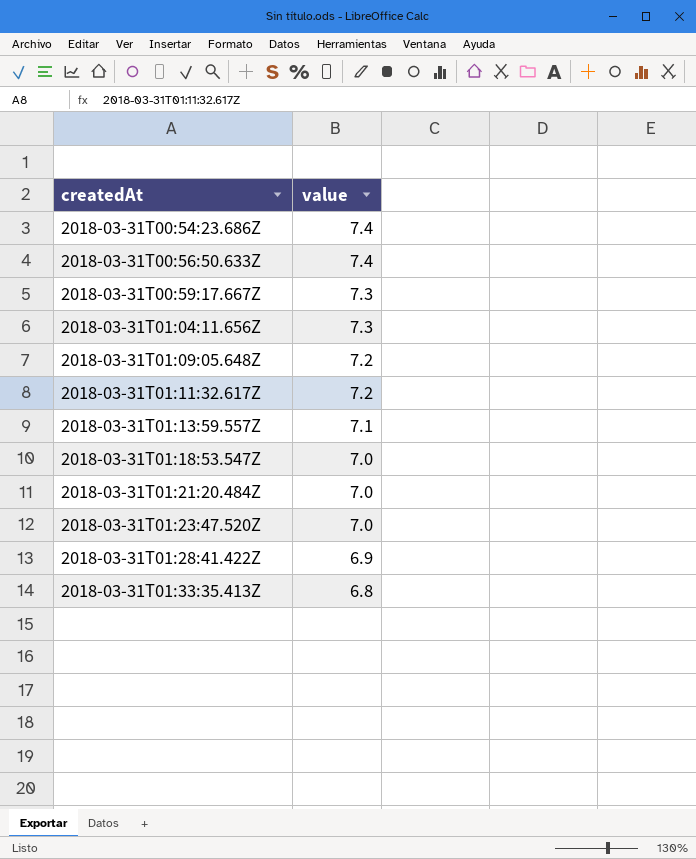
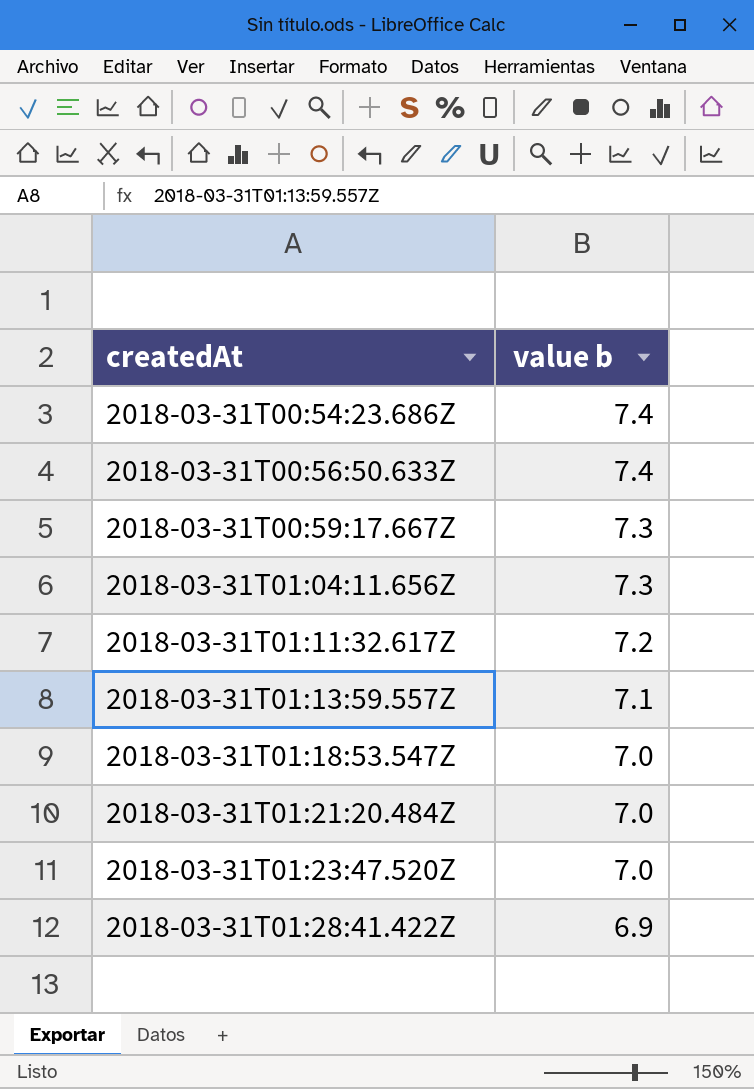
column name: value -> value b
row 2018-03-31T01:09:05.648Z: 7.2 -> none
row 2018-03-31T01:33:35.413Z: 6.8 -> none

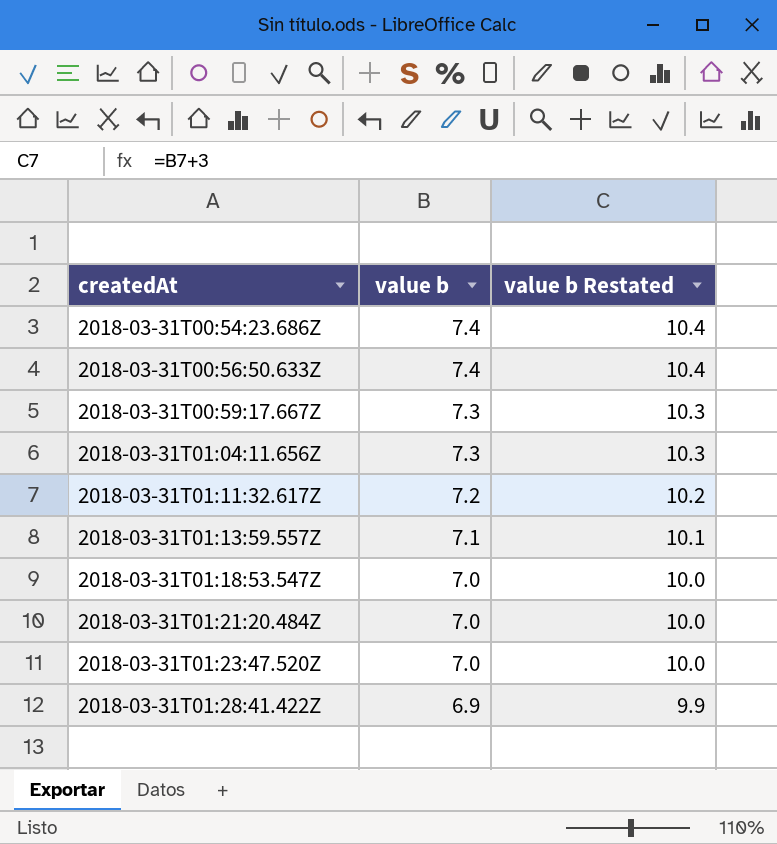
column value b Restated | formula: none -> [value b] + 3

